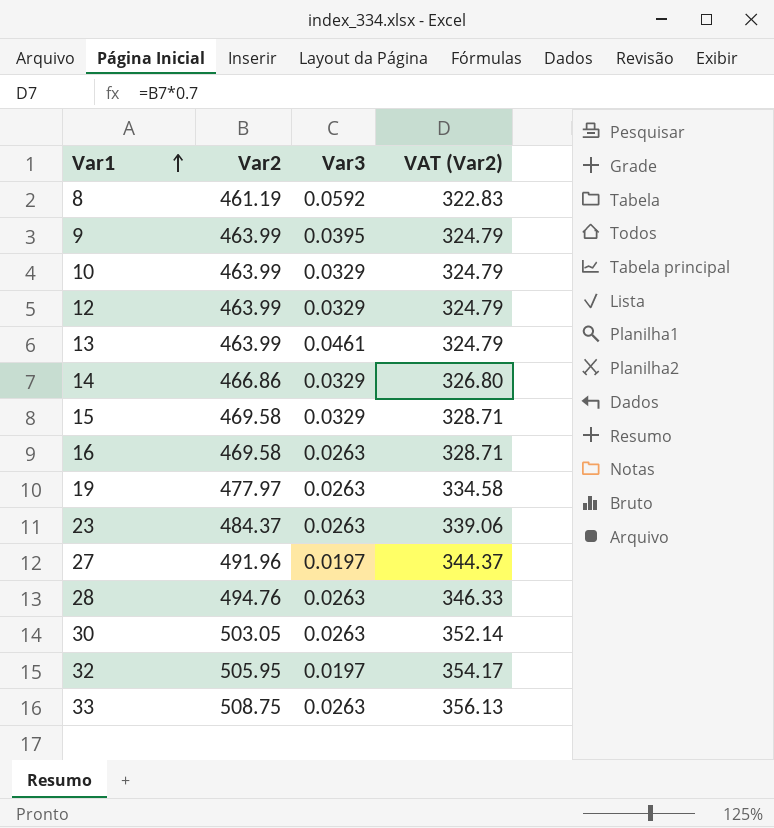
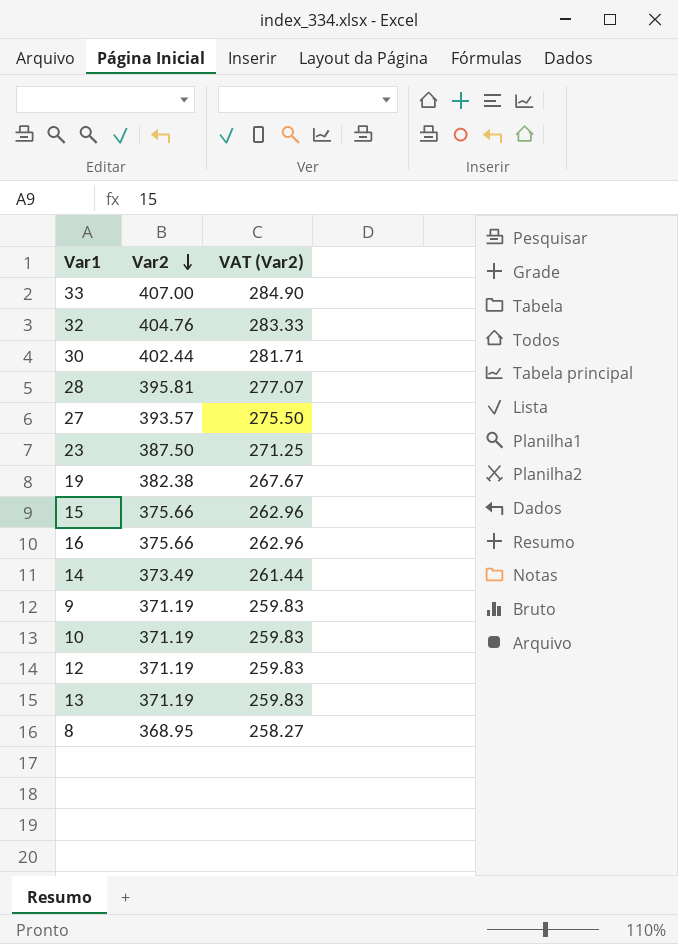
row order: Var1 ascending -> Var2 descending
column Var3 | position: 3 -> none
33 | Var2: 508.75 -> 407.00
33 | VAT (Var2): 356.13 -> 284.90
32 | Var2: 505.95 -> 404.76
32 | VAT (Var2): 354.17 -> 283.33
30 | Var2: 503.05 -> 402.44
30 | VAT (Var2): 352.14 -> 281.71
28 | Var2: 494.76 -> 395.81
28 | VAT (Var2): 346.33 -> 277.07
27 | Var2: 491.96 -> 393.57
27 | VAT (Var2): 344.37 -> 275.50
23 | Var2: 484.37 -> 387.50
23 | VAT (Var2): 339.06 -> 271.25
19 | Var2: 477.97 -> 382.38
19 | VAT (Var2): 334.58 -> 267.67
15 | Var2: 469.58 -> 375.66
15 | VAT (Var2): 328.71 -> 262.96
16 | Var2: 469.58 -> 375.66
16 | VAT (Var2): 328.71 -> 262.96
14 | Var2: 466.86 -> 373.49
14 | VAT (Var2): 326.80 -> 261.44
9 | Var2: 463.99 -> 371.19
9 | VAT (Var2): 324.79 -> 259.83
10 | Var2: 463.99 -> 371.19
10 | VAT (Var2): 324.79 -> 259.83
12 | Var2: 463.99 -> 371.19
12 | VAT (Var2): 324.79 -> 259.83
13 | Var2: 463.99 -> 371.19
13 | VAT (Var2): 324.79 -> 259.83
8 | Var2: 461.19 -> 368.95
8 | VAT (Var2): 322.83 -> 258.27

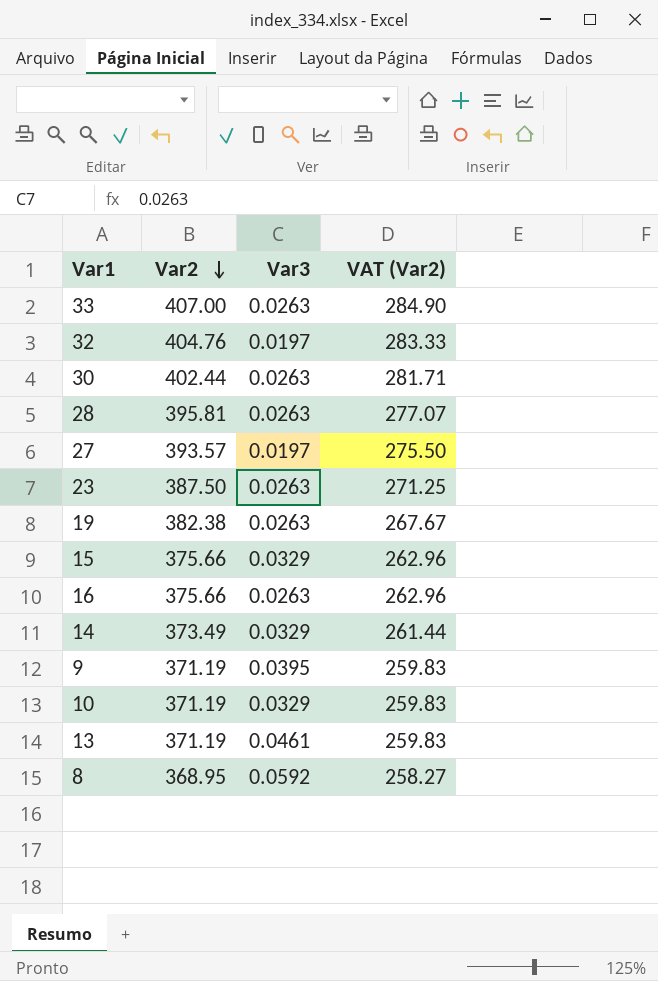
column Var3 | position: none -> 3
row 12: 371.19 | 259.83 -> none

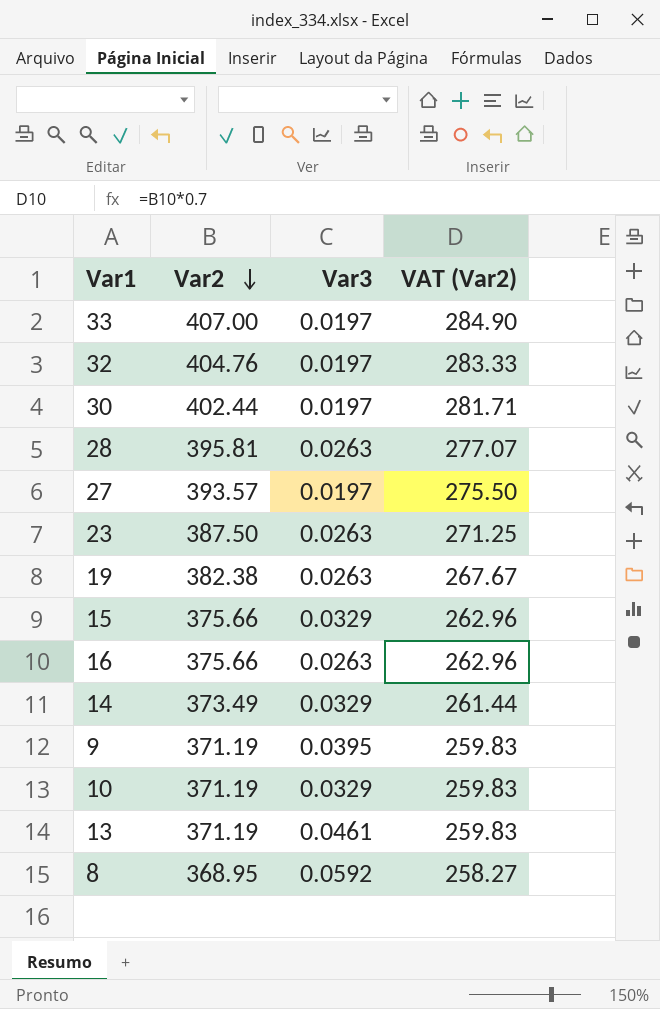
33 | Var3: 0.0263 -> 0.0197
30 | Var3: 0.0263 -> 0.0197

